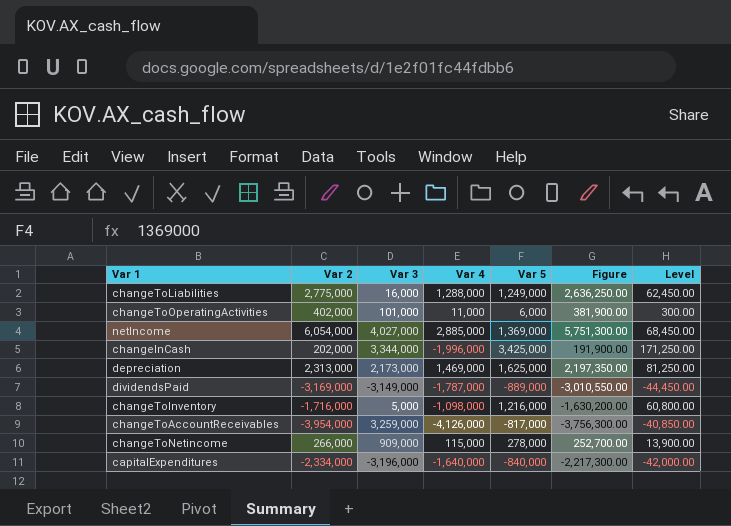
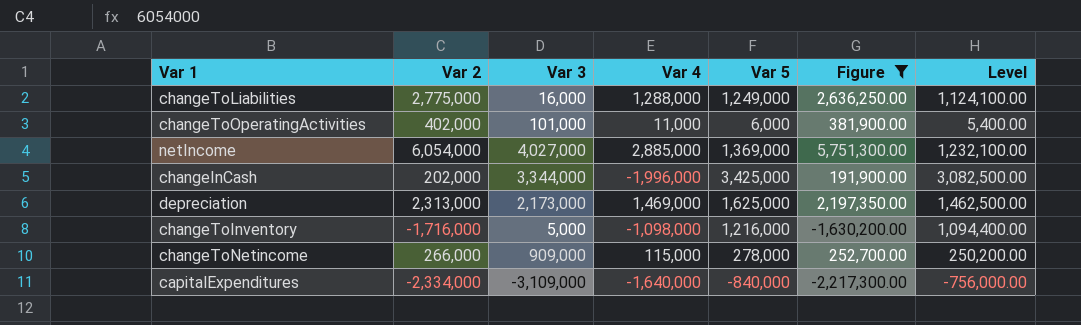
filter: none -> Figure >= -2,217,300.00
column Level | formula: [Var 5] * 0.05 -> [Var 5] * 0.9
capitalExpenditures | Var 3: -3,196,000 -> -3,109,000

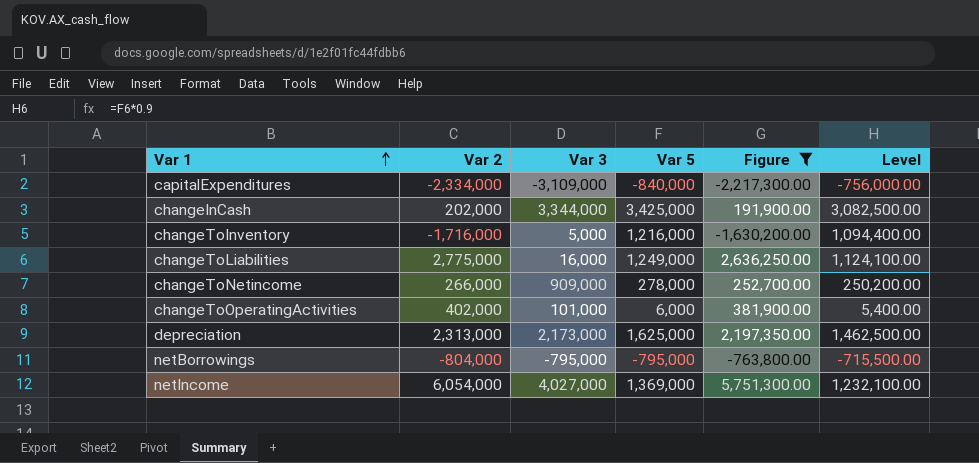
row order: none -> Var 1 ascending
column Var 4 | position: 4 -> none
row netBorrowings: none -> -804,000 | -795,000 | -795,000 | -763,800.00 | -715,500.00

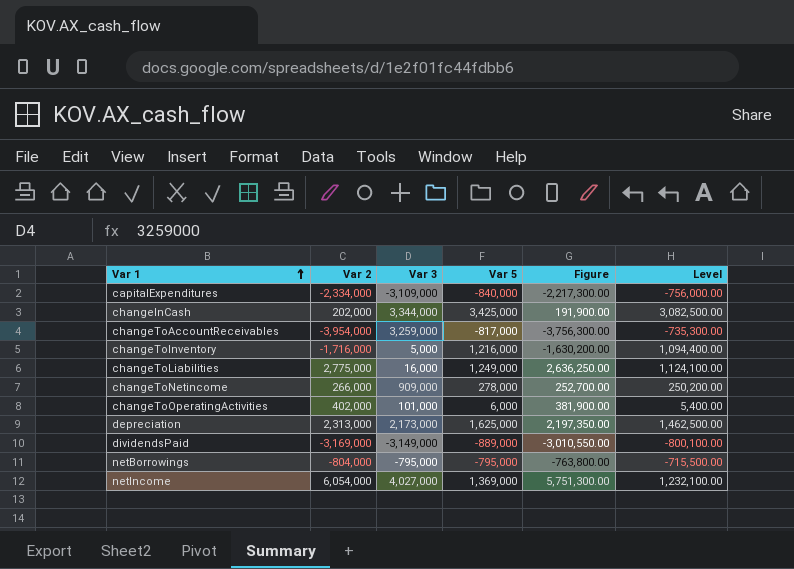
filter: Figure >= -2,217,300.00 -> none

